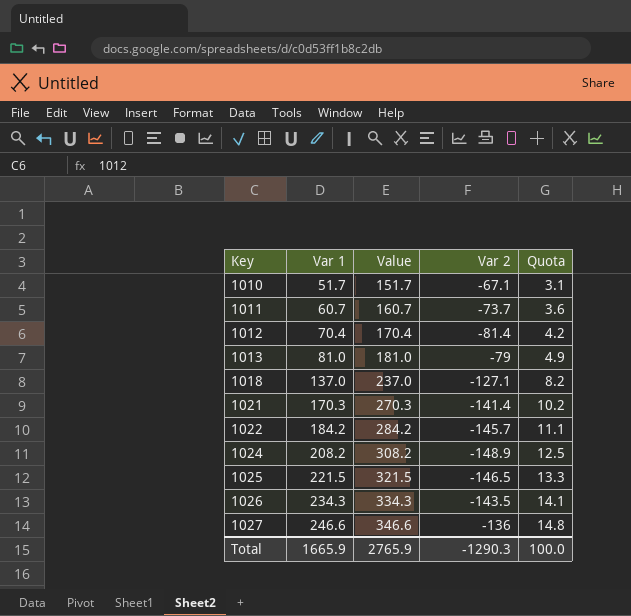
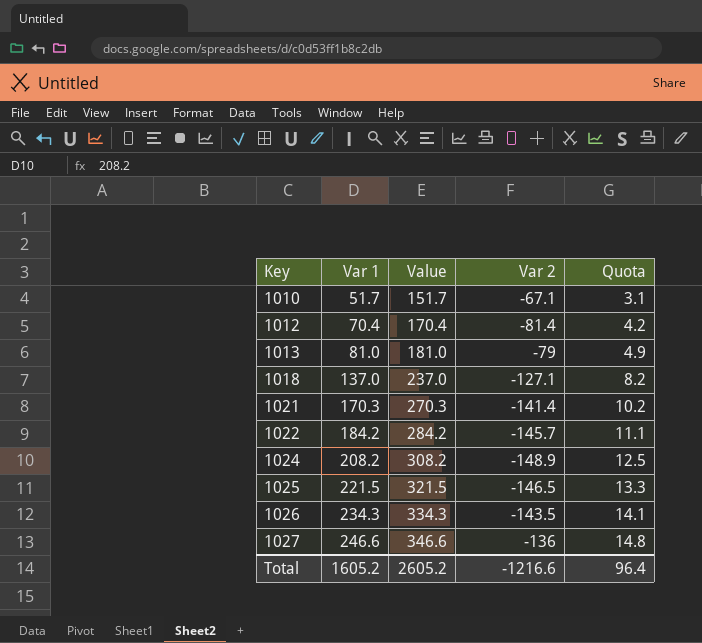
row 1011: 60.7 | 160.7 | -73.7 | 3.6 -> none
Total | Var 1: 1665.9 -> 1605.2
Total | Value: 2765.9 -> 2605.2
Total | Var 2: -1290.3 -> -1216.6
Total | Quota: 100.0 -> 96.4

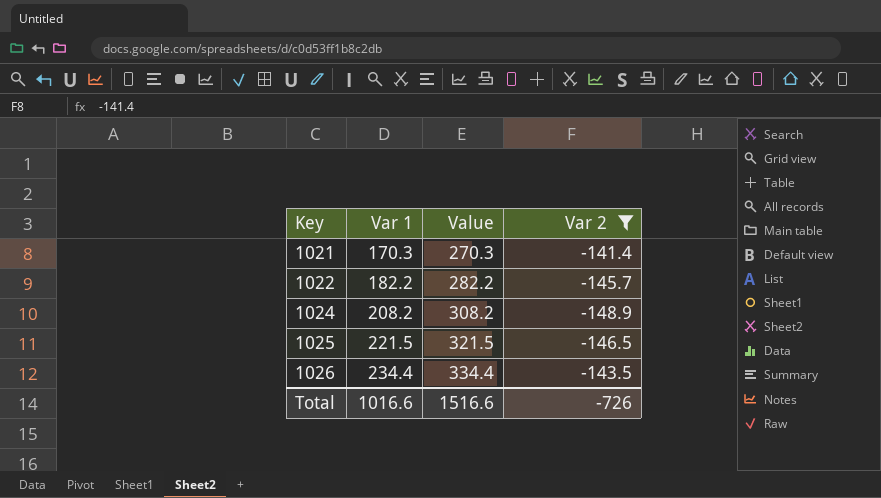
filter: none -> Var 2 <= -141.4
column Quota | formula: [Var 1] * 0.06 -> none
1022 | Var 1: 184.2 -> 182.2
1022 | Value: 284.2 -> 282.2
1026 | Var 1: 234.3 -> 234.4
1026 | Value: 334.3 -> 334.4
Total | Var 1: 1605.2 -> 1016.6
Total | Value: 2605.2 -> 1516.6
Total | Var 2: -1216.6 -> -726

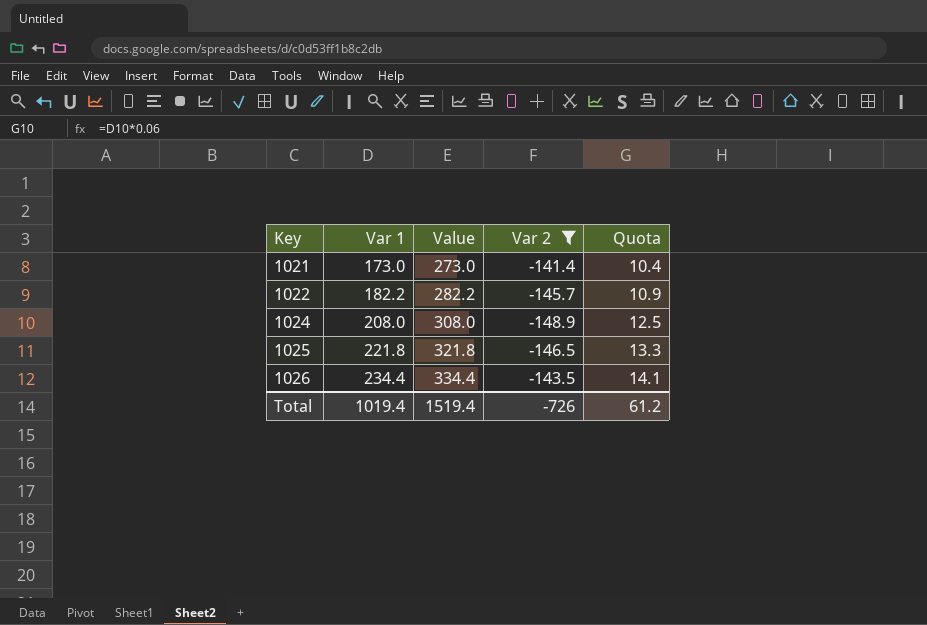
column Quota | formula: none -> [Var 1] * 0.06
1021 | Var 1: 170.3 -> 173.0
1021 | Value: 270.3 -> 273.0
1024 | Var 1: 208.2 -> 208.0
1024 | Value: 308.2 -> 308.0
1025 | Var 1: 221.5 -> 221.8
1025 | Value: 321.5 -> 321.8
Total | Var 1: 1016.6 -> 1019.4
Total | Value: 1516.6 -> 1519.4

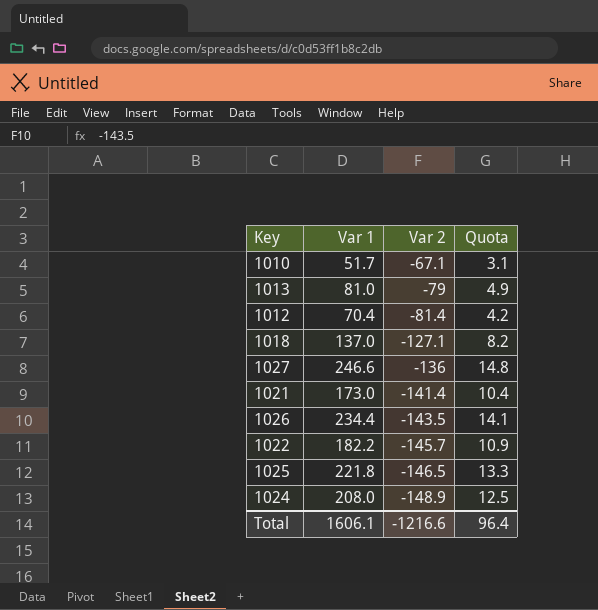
filter: Var 2 <= -141.4 -> none
row order: Key ascending -> Var 2 descending
column Value | formula: [Var 1] + 100 -> none
Total | Var 1: 1019.4 -> 1606.1
Total | Var 2: -726 -> -1216.6
Total | Quota: 61.2 -> 96.4

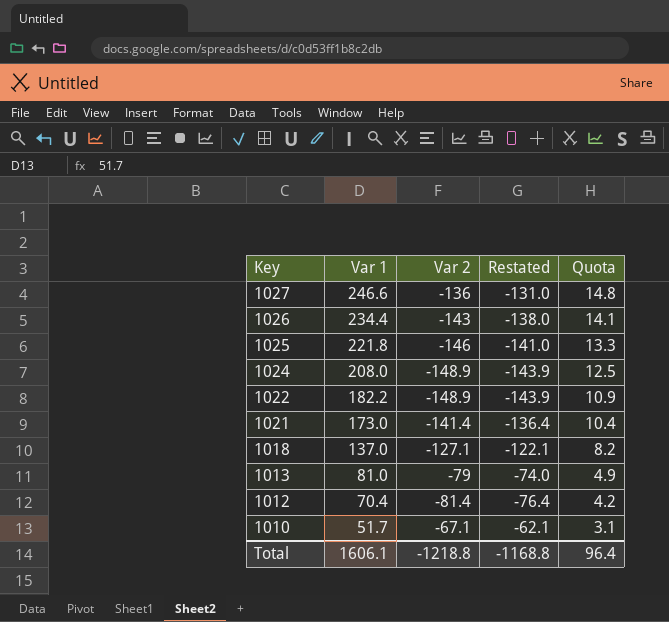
row order: Var 2 descending -> Key descending
column Restated | formula: none -> [Var 2] + 5
1026 | Var 2: -143.5 -> -143
1025 | Var 2: -146.5 -> -146
1022 | Var 2: -145.7 -> -148.9
Total | Var 2: -1216.6 -> -1218.8

